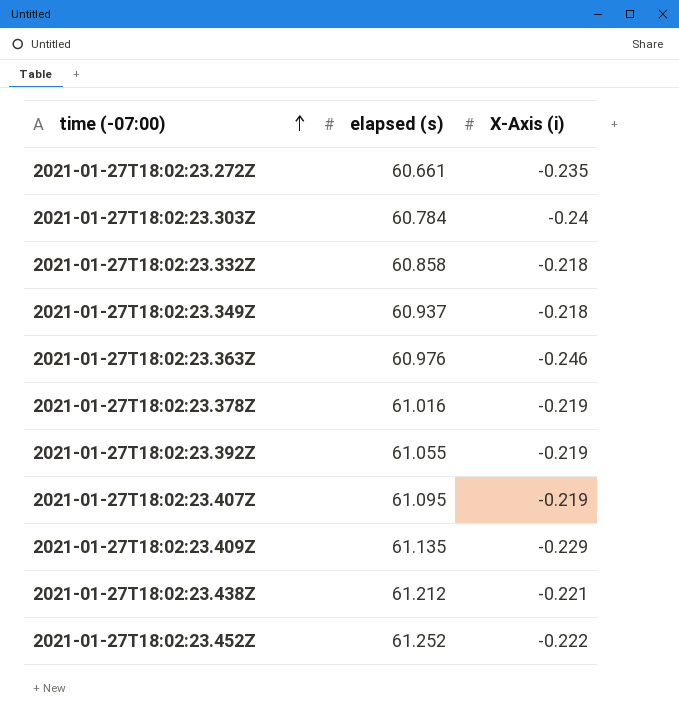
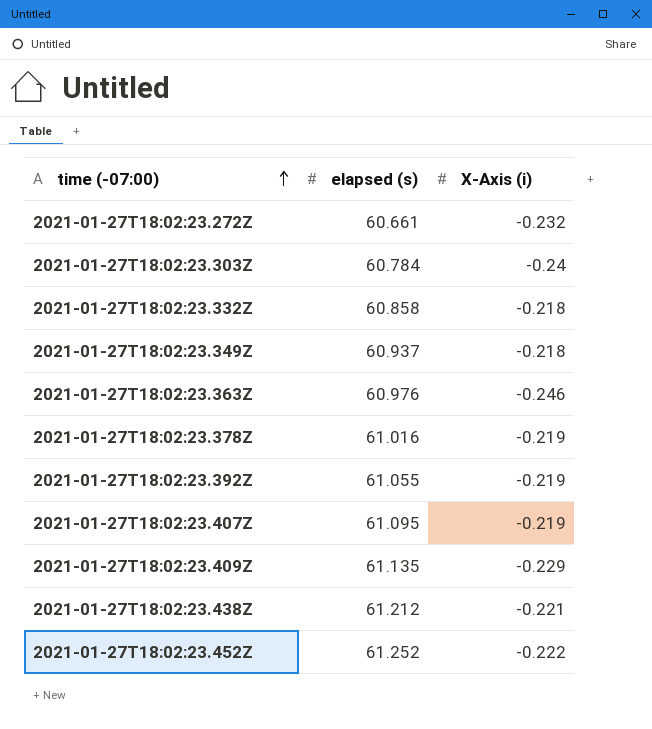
2021-01-27T18:02:23.272Z | X-Axis (i): -0.235 -> -0.232

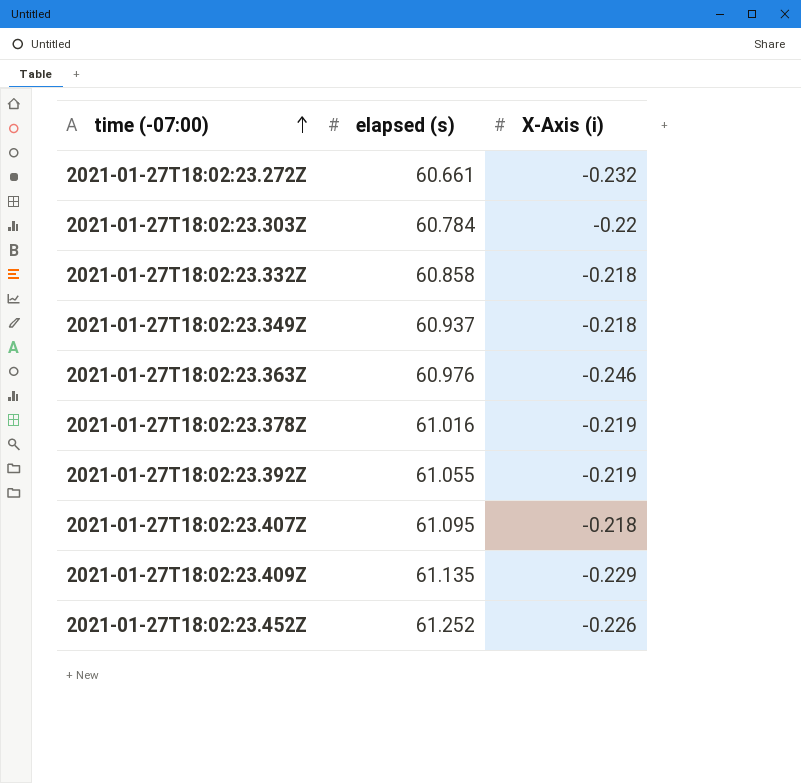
row 2021-01-27T18:02:23.438Z: 61.212 | -0.221 -> none
2021-01-27T18:02:23.303Z | X-Axis (i): -0.24 -> -0.22
2021-01-27T18:02:23.407Z | X-Axis (i): -0.219 -> -0.218
2021-01-27T18:02:23.452Z | X-Axis (i): -0.222 -> -0.226

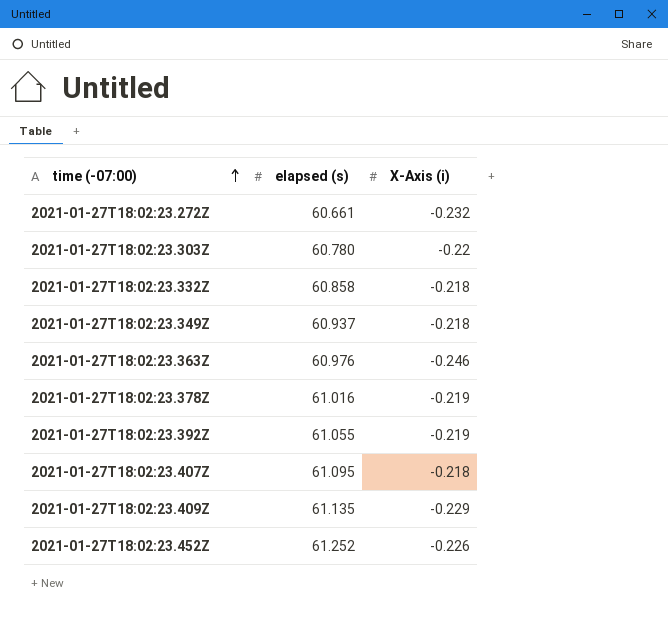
2021-01-27T18:02:23.303Z | elapsed (s): 60.784 -> 60.780

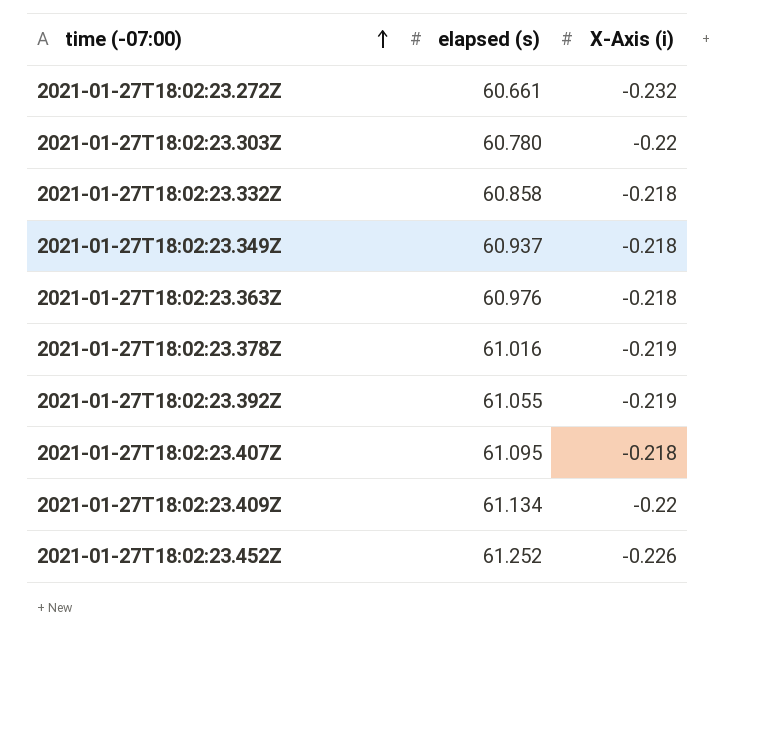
2021-01-27T18:02:23.363Z | X-Axis (i): -0.246 -> -0.218
2021-01-27T18:02:23.409Z | elapsed (s): 61.135 -> 61.134
2021-01-27T18:02:23.409Z | X-Axis (i): -0.229 -> -0.22

